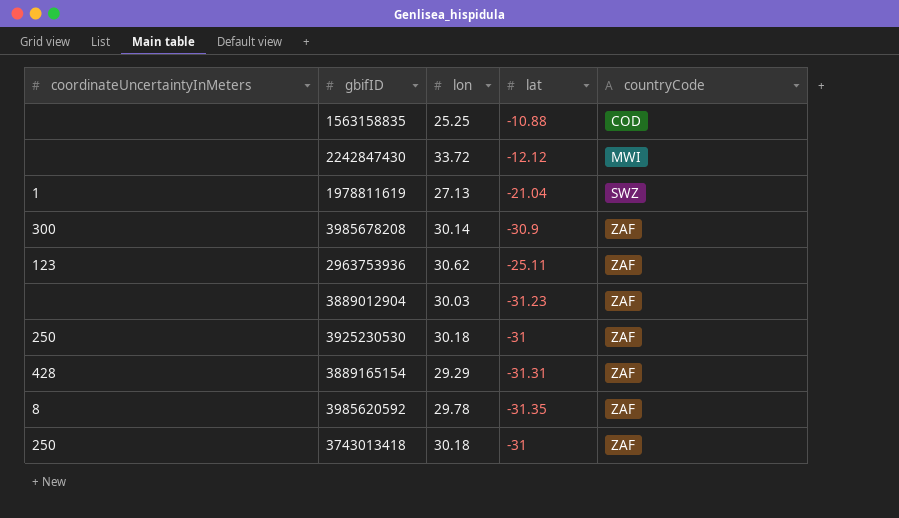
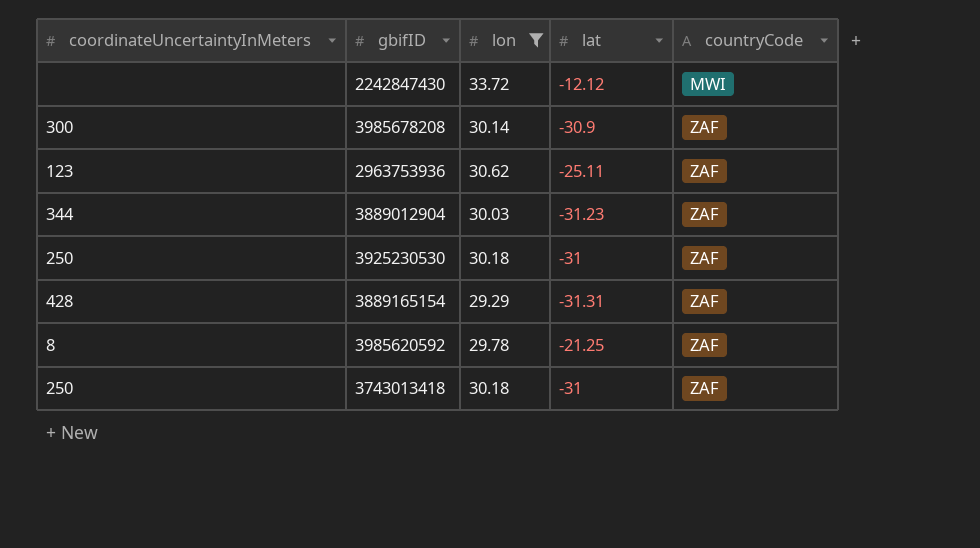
filter: none -> lon >= 29.29
3889012904 | coordinateUncertaintyInMeters: none -> 344
3985620592 | lat: -31.35 -> -21.25

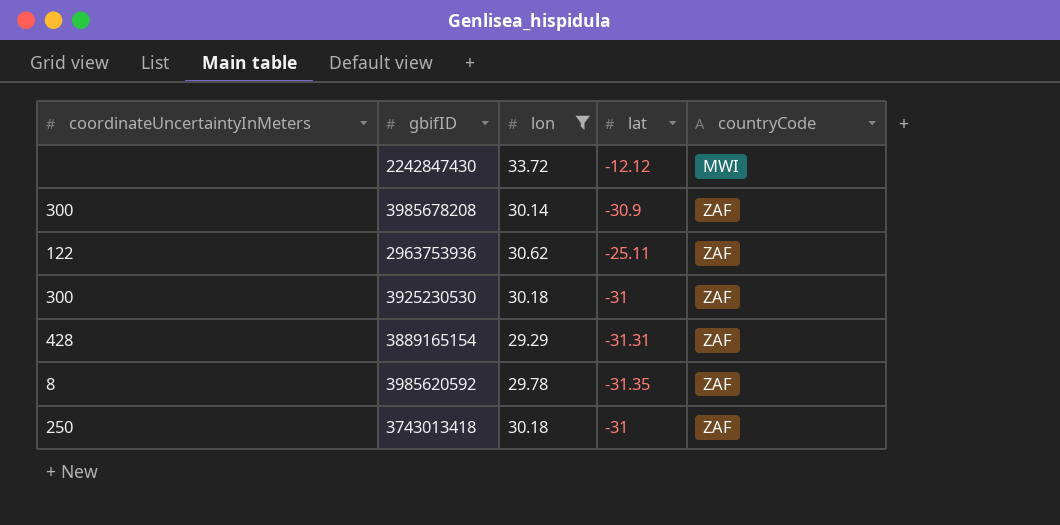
row 3889012904: 344 | 30.03 | -31.23 | ZAF -> none
2963753936 | coordinateUncertaintyInMeters: 123 -> 122
3925230530 | coordinateUncertaintyInMeters: 250 -> 300
3985620592 | lat: -21.25 -> -31.35

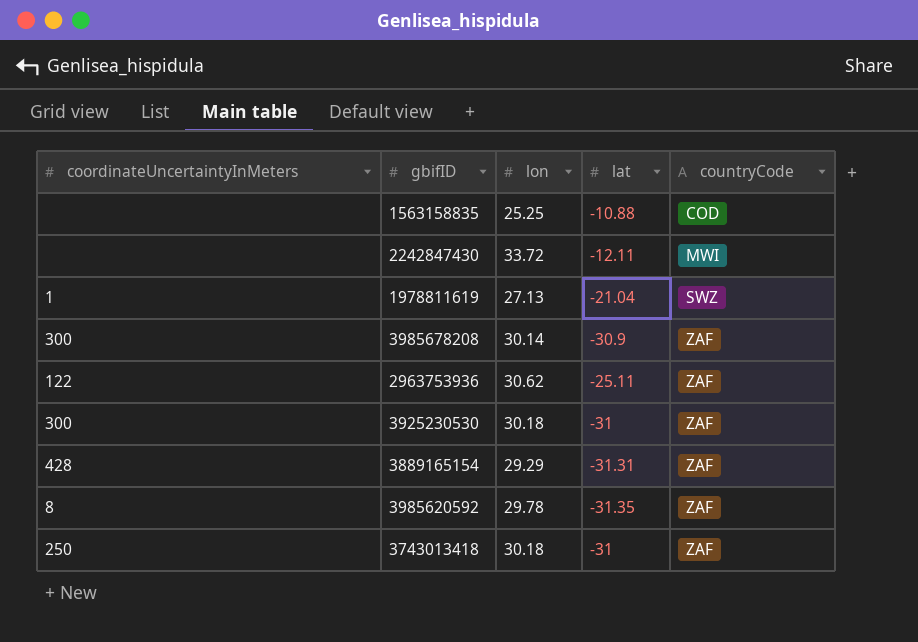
filter: lon >= 29.29 -> none
2242847430 | lat: -12.12 -> -12.11

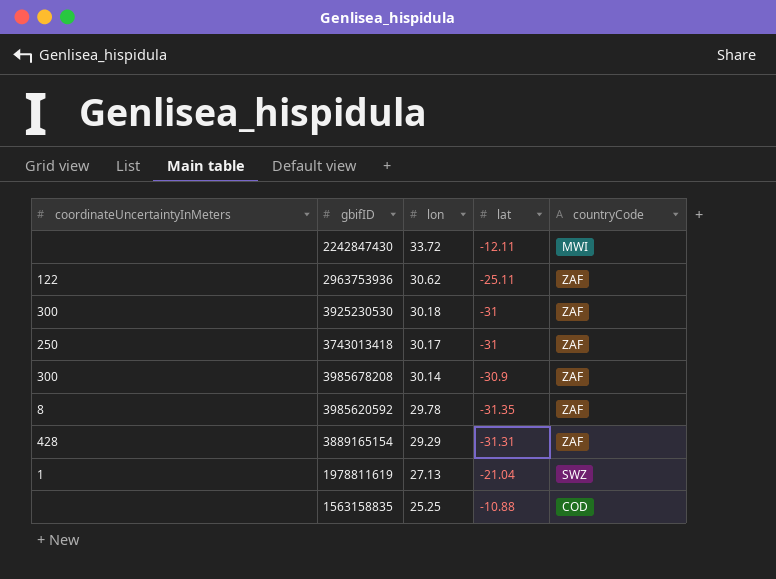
row order: countryCode ascending -> lon descending
3743013418 | lon: 30.18 -> 30.17

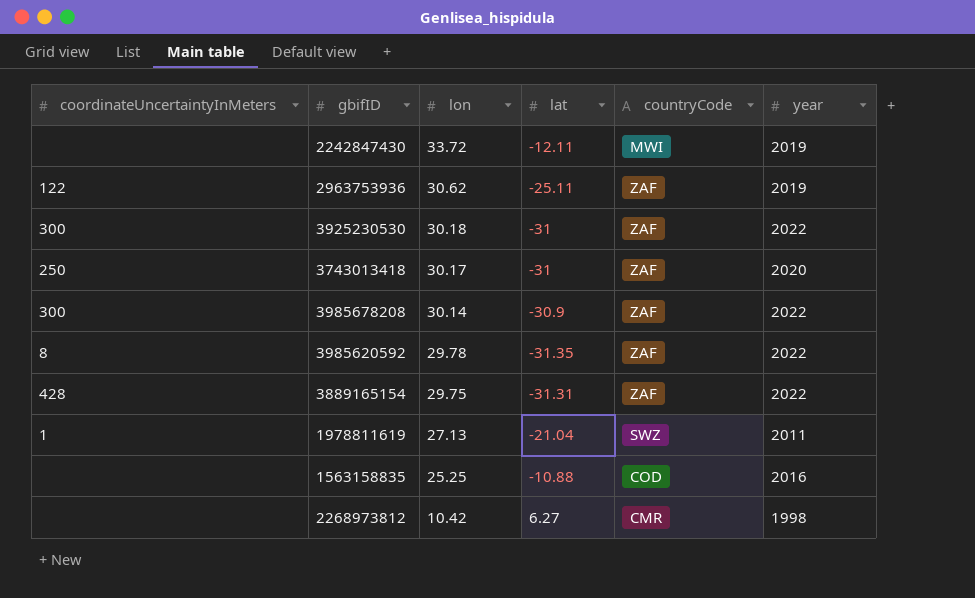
column year | position: none -> 6
3889165154 | lon: 29.29 -> 29.75
row 2268973812: none -> none | 10.42 | 6.27 | CMR | 1998

